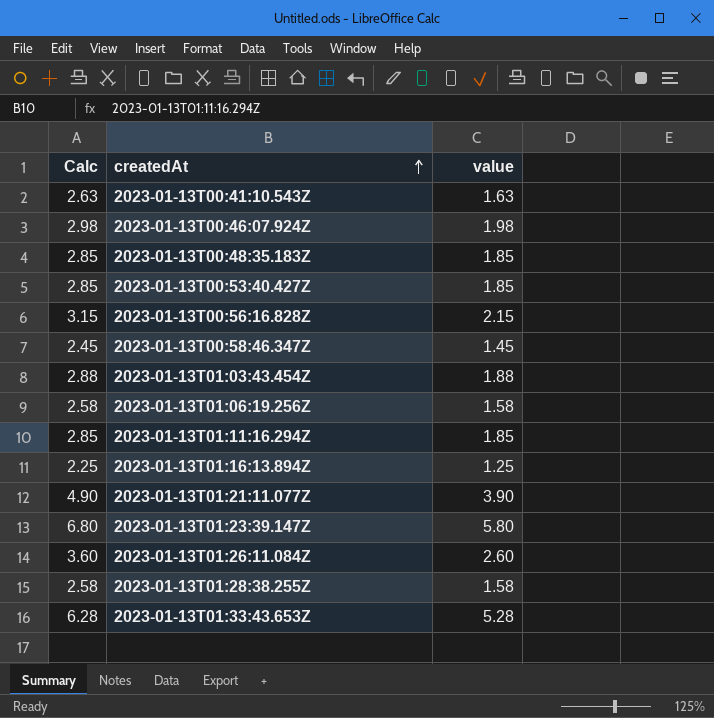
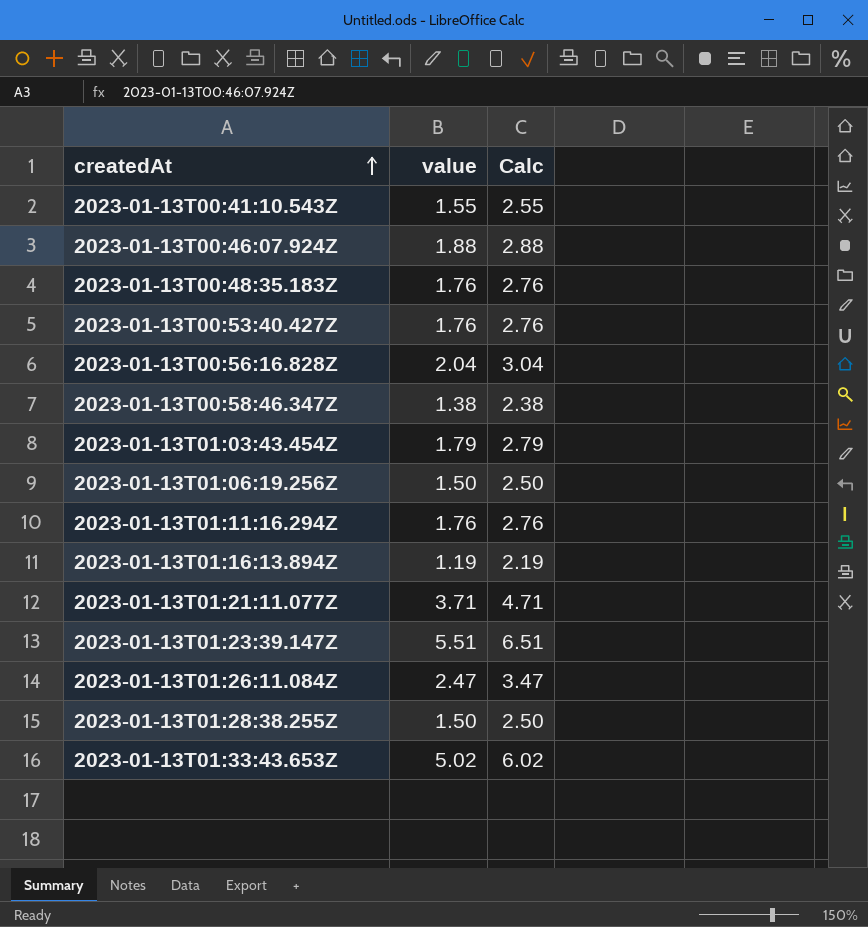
column Calc | position: 1 -> 3
2023-01-13T00:41:10.543Z | value: 1.63 -> 1.55
2023-01-13T00:41:10.543Z | Calc: 2.63 -> 2.55
2023-01-13T00:46:07.924Z | value: 1.98 -> 1.88
2023-01-13T00:46:07.924Z | Calc: 2.98 -> 2.88
2023-01-13T00:48:35.183Z | value: 1.85 -> 1.76
2023-01-13T00:48:35.183Z | Calc: 2.85 -> 2.76
2023-01-13T00:53:40.427Z | value: 1.85 -> 1.76
2023-01-13T00:53:40.427Z | Calc: 2.85 -> 2.76
2023-01-13T00:56:16.828Z | value: 2.15 -> 2.04
2023-01-13T00:56:16.828Z | Calc: 3.15 -> 3.04
2023-01-13T00:58:46.347Z | value: 1.45 -> 1.38
2023-01-13T00:58:46.347Z | Calc: 2.45 -> 2.38
2023-01-13T01:03:43.454Z | value: 1.88 -> 1.79
2023-01-13T01:03:43.454Z | Calc: 2.88 -> 2.79
2023-01-13T01:06:19.256Z | value: 1.58 -> 1.50
2023-01-13T01:06:19.256Z | Calc: 2.58 -> 2.50
2023-01-13T01:11:16.294Z | value: 1.85 -> 1.76
2023-01-13T01:11:16.294Z | Calc: 2.85 -> 2.76
2023-01-13T01:16:13.894Z | value: 1.25 -> 1.19
2023-01-13T01:16:13.894Z | Calc: 2.25 -> 2.19
2023-01-13T01:21:11.077Z | value: 3.90 -> 3.71
2023-01-13T01:21:11.077Z | Calc: 4.90 -> 4.71
2023-01-13T01:23:39.147Z | value: 5.80 -> 5.51
2023-01-13T01:23:39.147Z | Calc: 6.80 -> 6.51
2023-01-13T01:26:11.084Z | value: 2.60 -> 2.47
2023-01-13T01:26:11.084Z | Calc: 3.60 -> 3.47
2023-01-13T01:28:38.255Z | value: 1.58 -> 1.50
2023-01-13T01:28:38.255Z | Calc: 2.58 -> 2.50
2023-01-13T01:33:43.653Z | value: 5.28 -> 5.02
2023-01-13T01:33:43.653Z | Calc: 6.28 -> 6.02

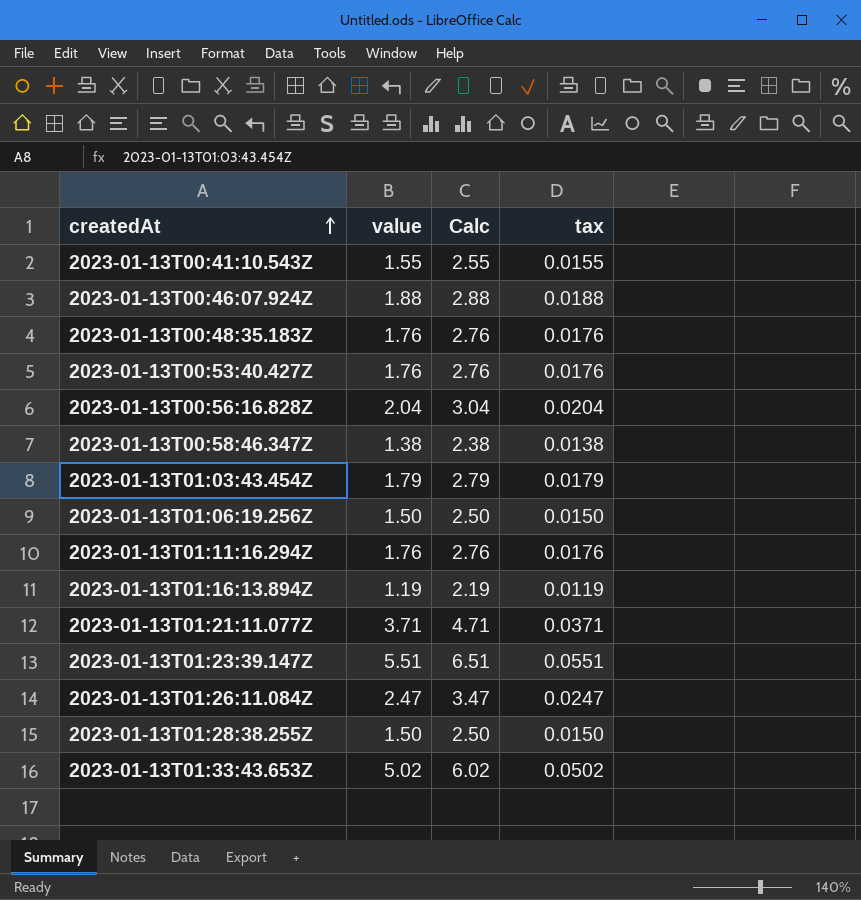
column tax | formula: none -> [value] * 0.01

